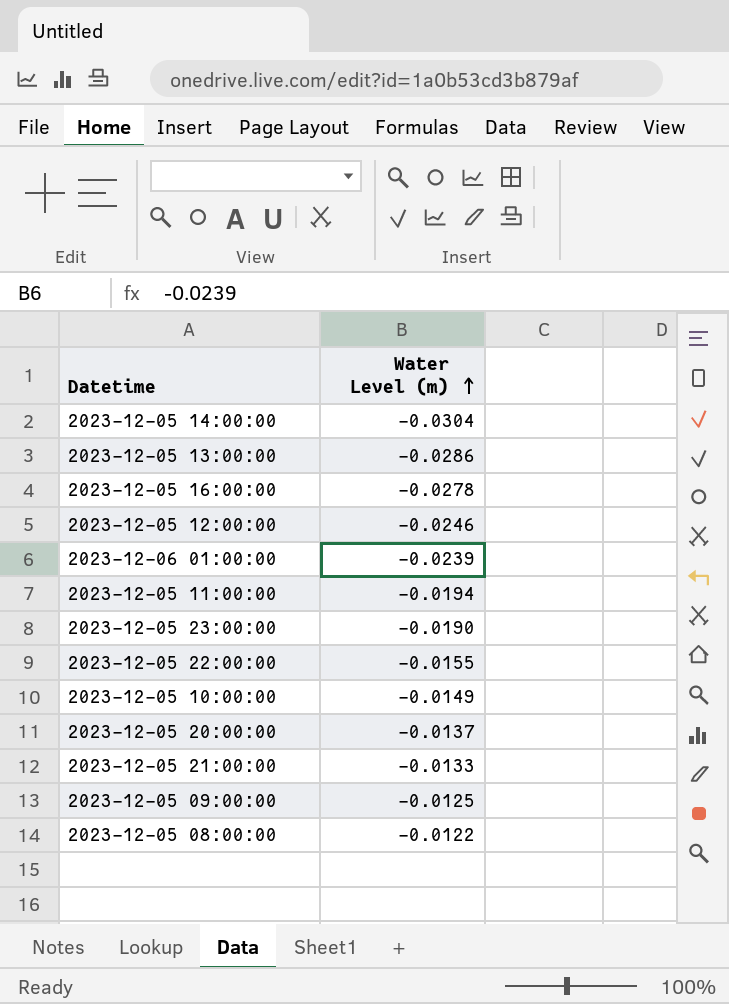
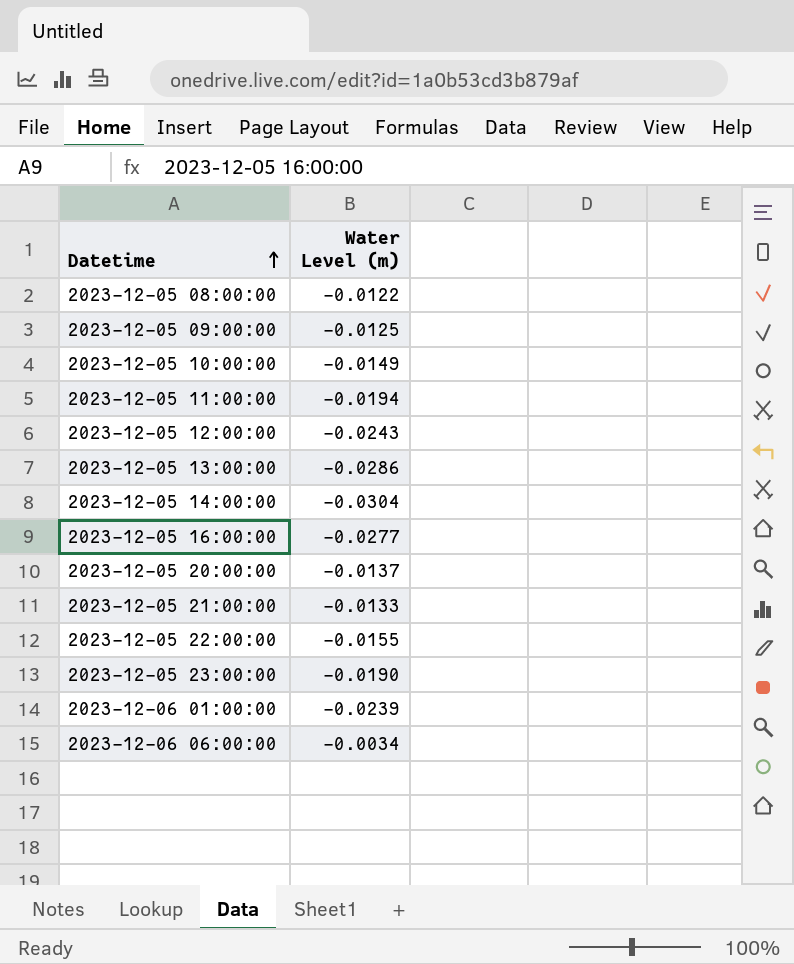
row order: Water Level (m) ascending -> Datetime ascending
2023-12-05 12:00:00 | Water Level (m): -0.0246 -> -0.0243
2023-12-05 16:00:00 | Water Level (m): -0.0278 -> -0.0277
row 2023-12-06 06:00:00: none -> -0.0034

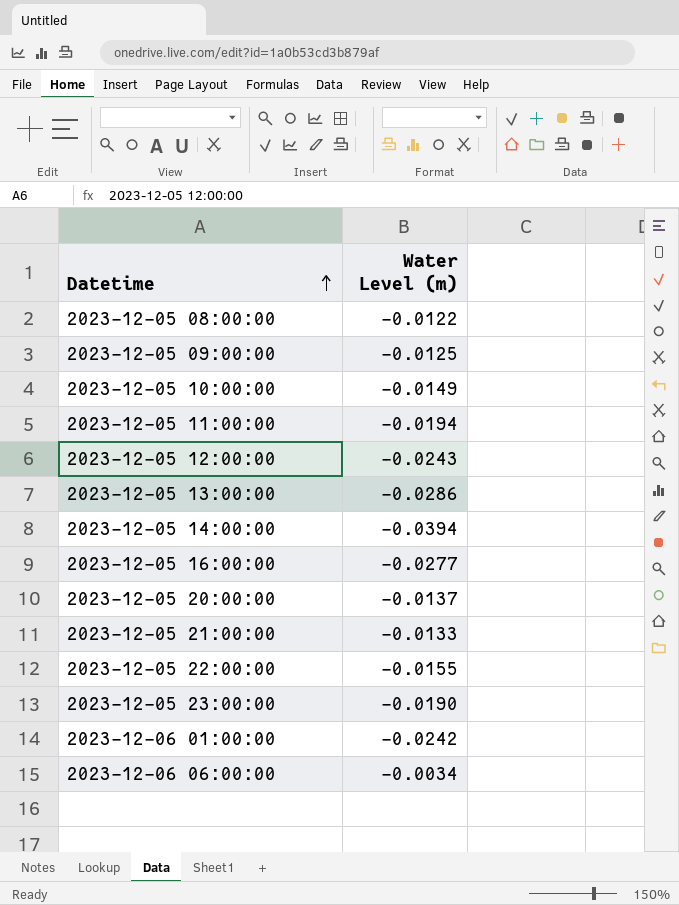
2023-12-05 14:00:00 | Water Level (m): -0.0304 -> -0.0394
2023-12-06 01:00:00 | Water Level (m): -0.0239 -> -0.0242

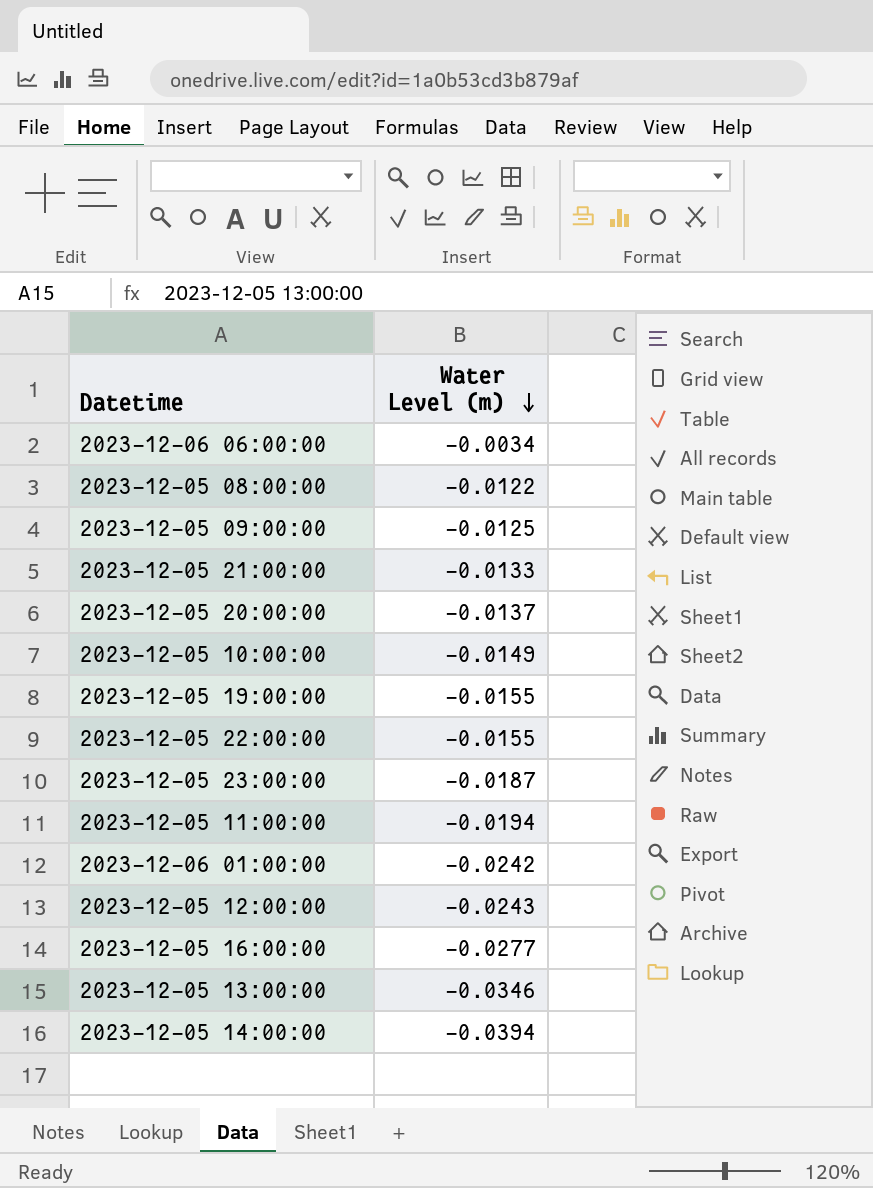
row order: Datetime ascending -> Water Level (m) descending
row 2023-12-05 19:00:00: none -> -0.0155
2023-12-05 23:00:00 | Water Level (m): -0.0190 -> -0.0187
2023-12-05 13:00:00 | Water Level (m): -0.0286 -> -0.0346

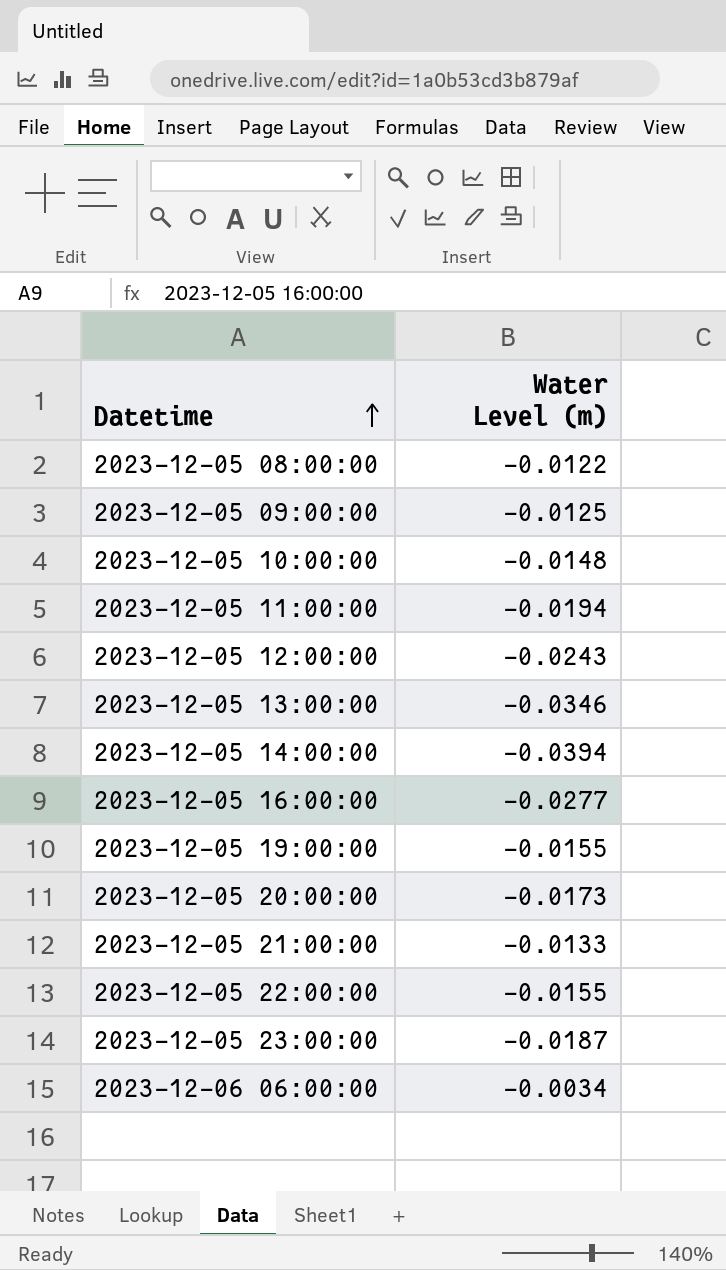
row order: Water Level (m) descending -> Datetime ascending
row 2023-12-06 01:00:00: -0.0242 -> none
2023-12-05 10:00:00 | Water Level (m): -0.0149 -> -0.0148
2023-12-05 20:00:00 | Water Level (m): -0.0137 -> -0.0173

